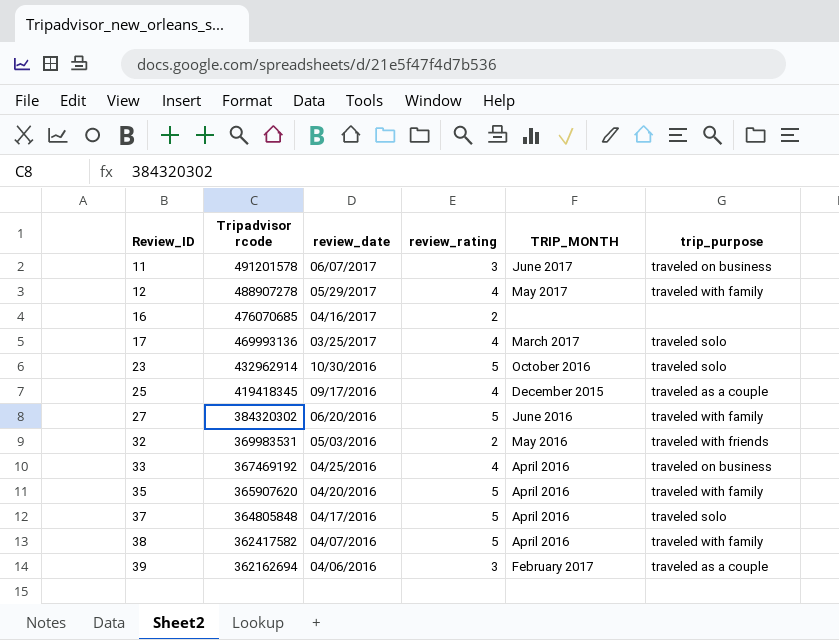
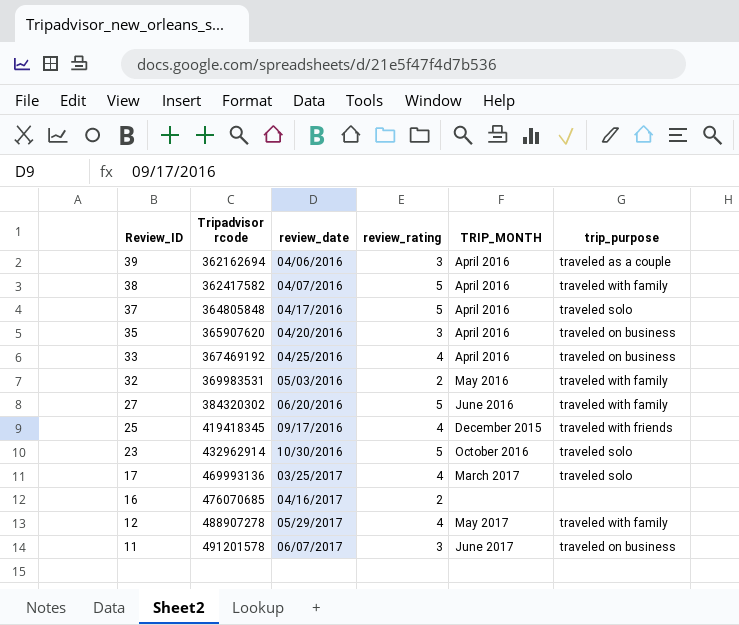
row order: Review_ID ascending -> Review_ID descending
39 | TRIP_MONTH: February 2017 -> April 2016
35 | review_rating: 5 -> 3
35 | trip_purpose: traveled with family -> traveled on business
32 | trip_purpose: traveled with friends -> traveled with family
25 | trip_purpose: traveled as a couple -> traveled with friends

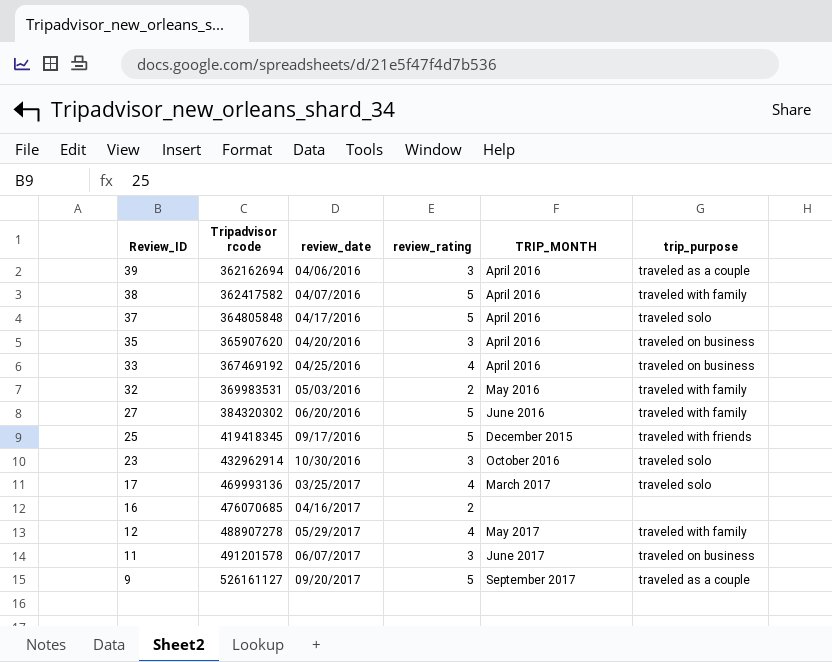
25 | review_rating: 4 -> 5
23 | review_rating: 5 -> 3
row 9: none -> 526161127 | 09/20/2017 | 5 | September 2017 | traveled as a couple

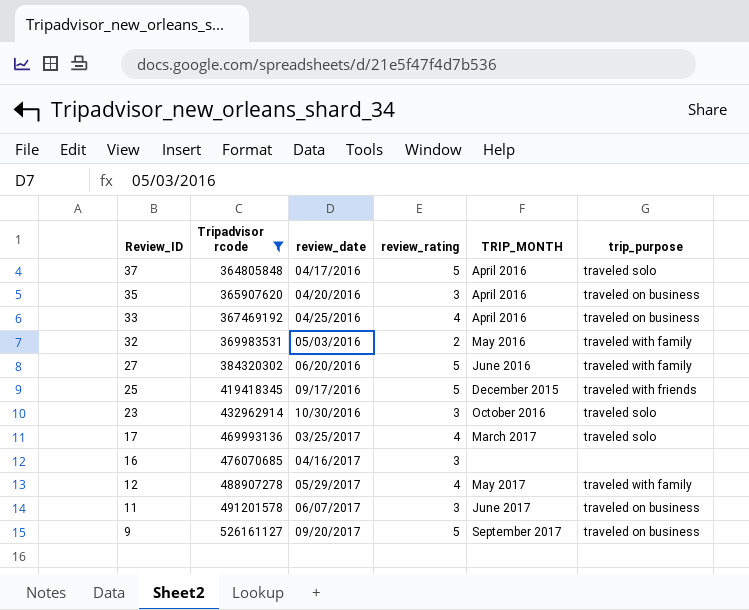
filter: none -> Tripadvisor rcode >= 364805848
16 | review_rating: 2 -> 3
9 | trip_purpose: traveled as a couple -> traveled on business

